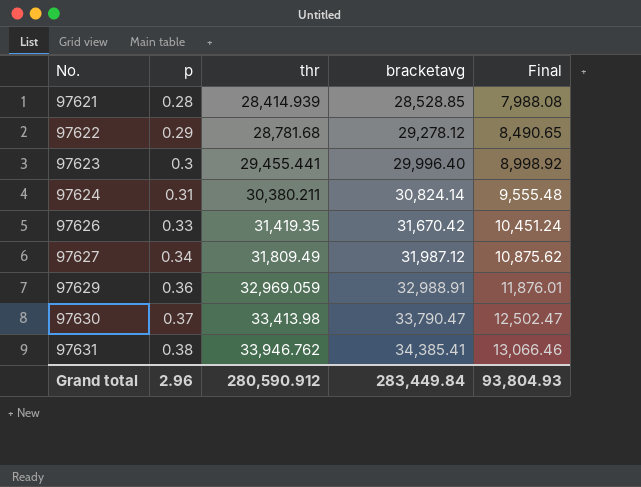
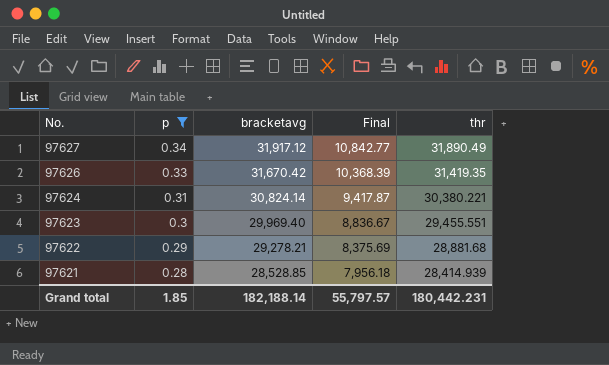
filter: none -> p <= 0.34
row order: No. ascending -> No. descending
column Final | formula: [p] * [bracketavg] -> [p] * [thr]
column thr | position: 3 -> 5
97627 | bracketavg: 31,987.12 -> 31,917.12
97627 | thr: 31,809.49 -> 31,890.49
97624 | thr: 30,380.211 -> 30,380.221
97623 | bracketavg: 29,996.40 -> 29,969.40
97623 | thr: 29,455.441 -> 29,455.551
97622 | bracketavg: 29,278.12 -> 29,278.21
97622 | thr: 28,781.68 -> 28,881.68
Grand total | p: 2.96 -> 1.85
Grand total | bracketavg: 283,449.84 -> 182,188.14
Grand total | Final: 93,804.93 -> 55,797.57
Grand total | thr: 280,590.912 -> 180,442.231

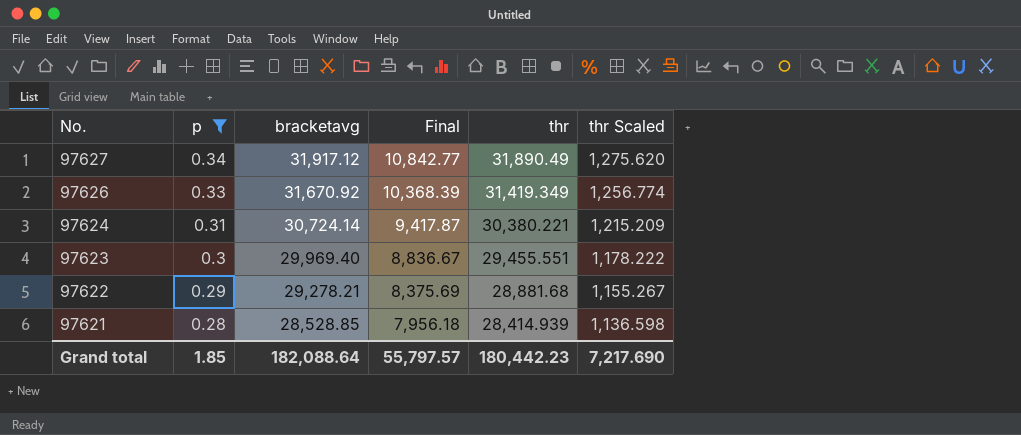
column thr Scaled | formula: none -> [thr] * 0.04
97626 | bracketavg: 31,670.42 -> 31,670.92
97626 | thr: 31,419.35 -> 31,419.349
97624 | bracketavg: 30,824.14 -> 30,724.14
Grand total | bracketavg: 182,188.14 -> 182,088.64
Grand total | thr: 180,442.231 -> 180,442.23

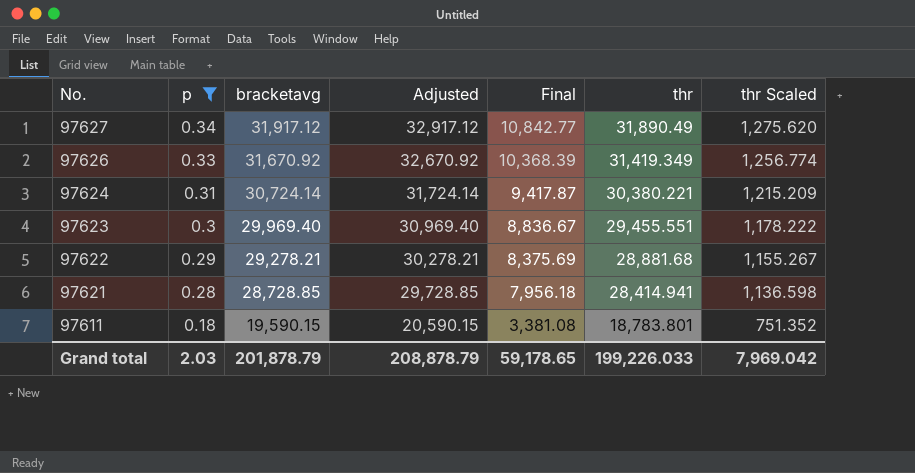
column Adjusted | formula: none -> [bracketavg] + 1000
97621 | bracketavg: 28,528.85 -> 28,728.85
97621 | thr: 28,414.939 -> 28,414.941
row 97611: none -> 0.18 | 19,590.15 | 20,590.15 | 3,381.08 | 18,783.801 | 751.352
Grand total | p: 1.85 -> 2.03
Grand total | bracketavg: 182,088.64 -> 201,878.79
Grand total | Final: 55,797.57 -> 59,178.65
Grand total | thr: 180,442.23 -> 199,226.033
Grand total | thr Scaled: 7,217.690 -> 7,969.042

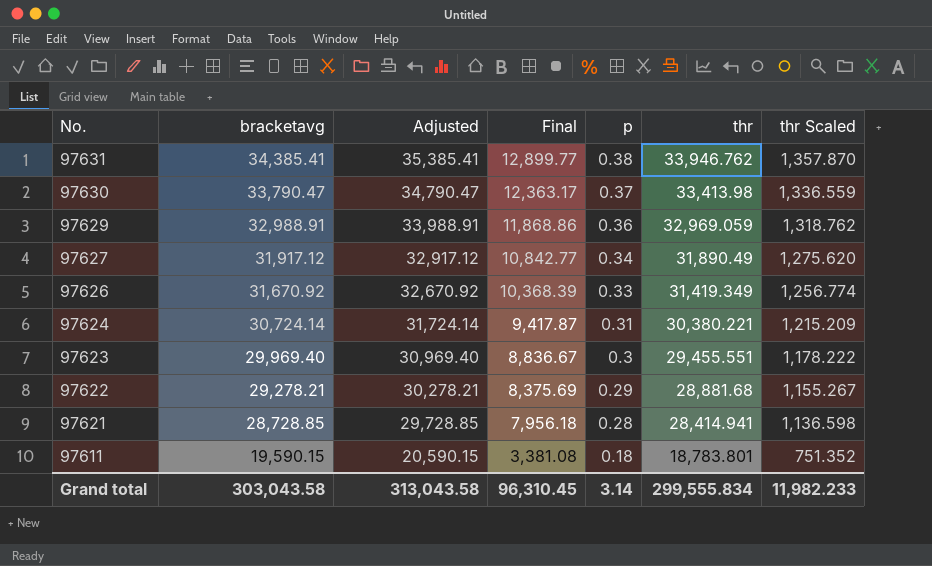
filter: p <= 0.34 -> none
column p | position: 2 -> 5
Grand total | bracketavg: 201,878.79 -> 303,043.58
Grand total | Adjusted: 208,878.79 -> 313,043.58
Grand total | Final: 59,178.65 -> 96,310.45
Grand total | p: 2.03 -> 3.14
Grand total | thr: 199,226.033 -> 299,555.834
Grand total | thr Scaled: 7,969.042 -> 11,982.233

